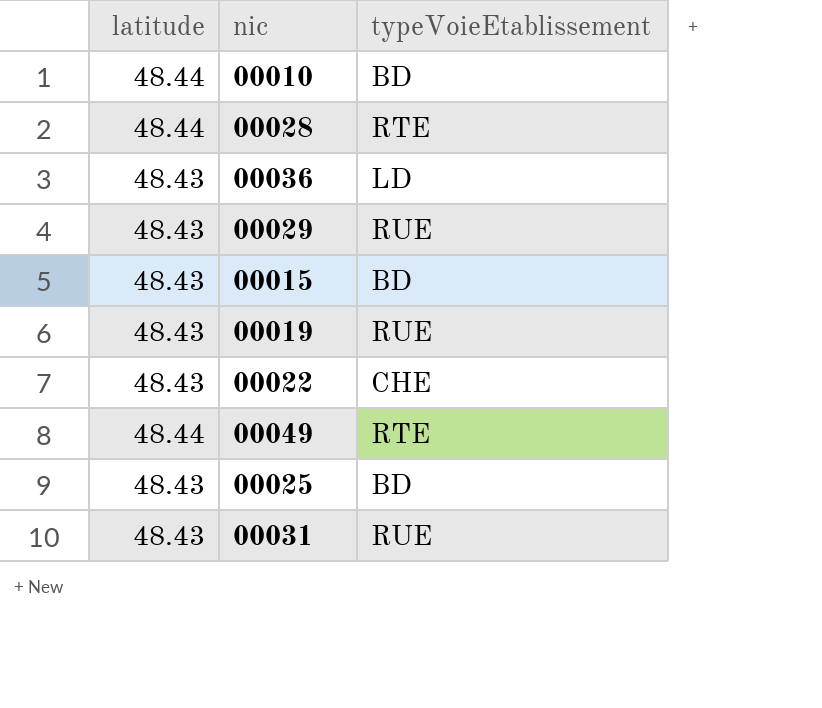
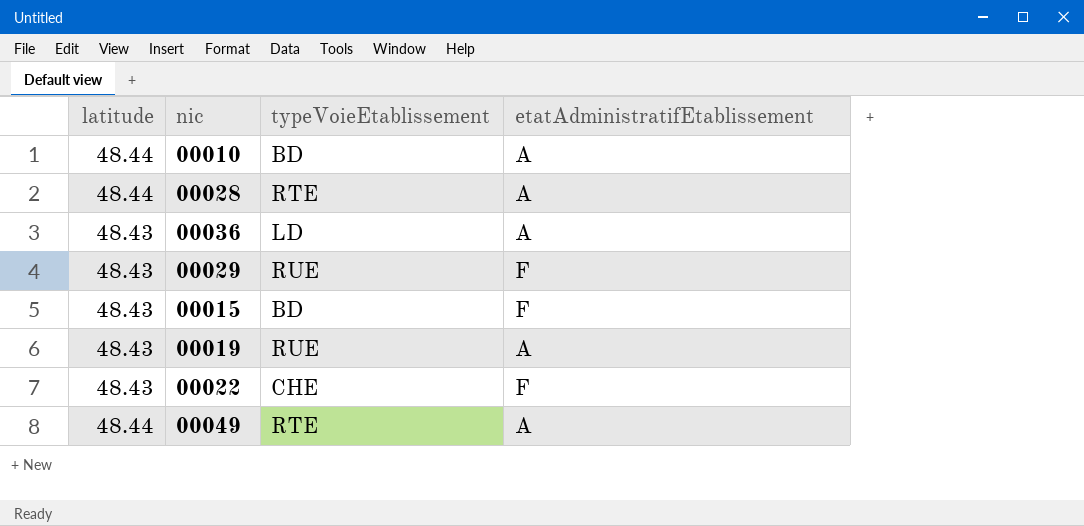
column etatAdministratifEtablissement | position: none -> 4
row 00025: 48.43 | BD -> none
row 00031: 48.43 | RUE -> none

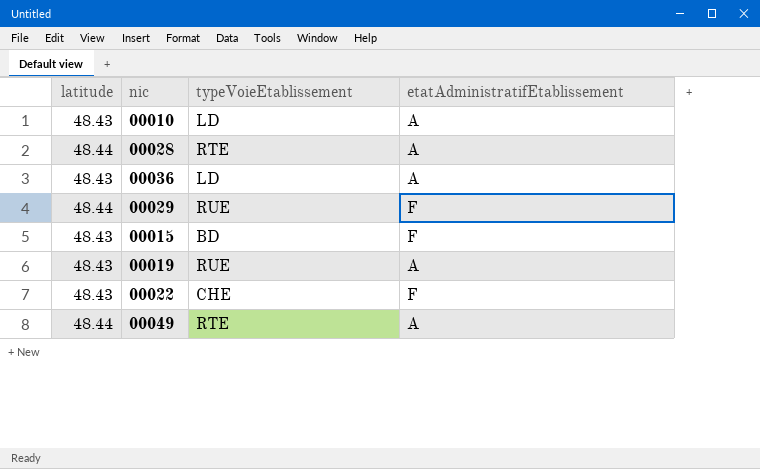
00010 | latitude: 48.44 -> 48.43
00010 | typeVoieEtablissement: BD -> LD
00029 | latitude: 48.43 -> 48.44

